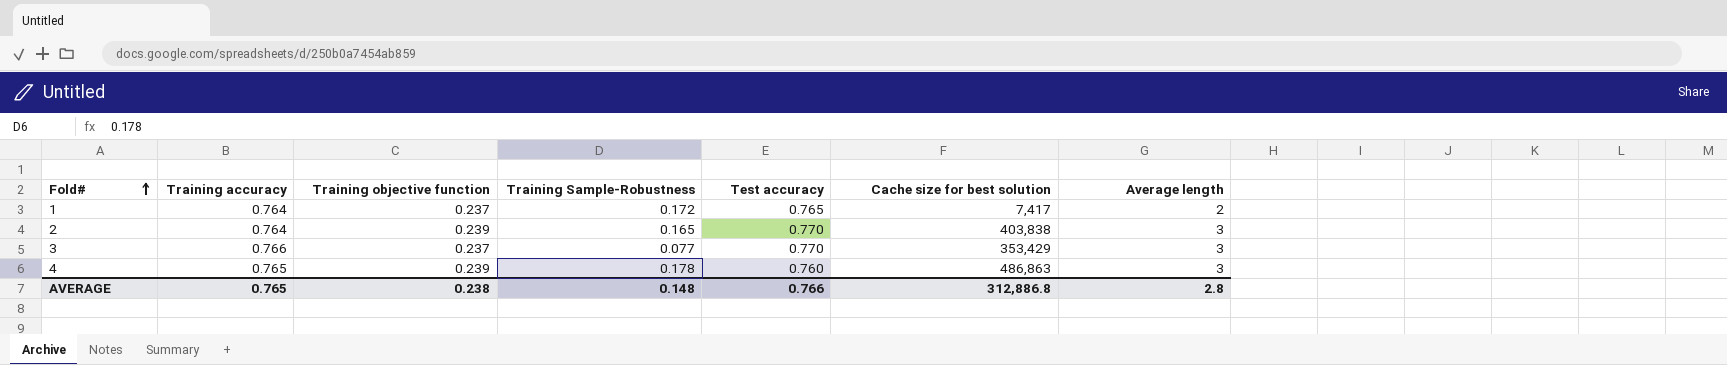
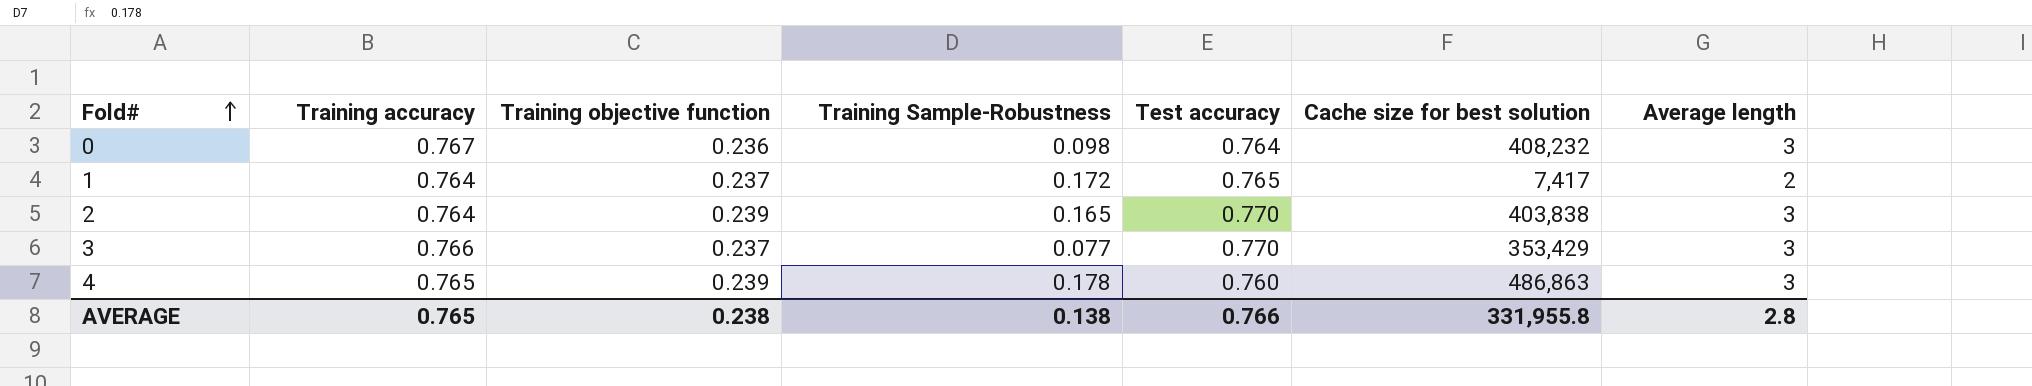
row 0: none -> 0.767 | 0.236 | 0.098 | 0.764 | 408,232 | 3
AVERAGE | Training Sample-Robustness: 0.148 -> 0.138
AVERAGE | Cache size for best solution: 312,886.8 -> 331,955.8

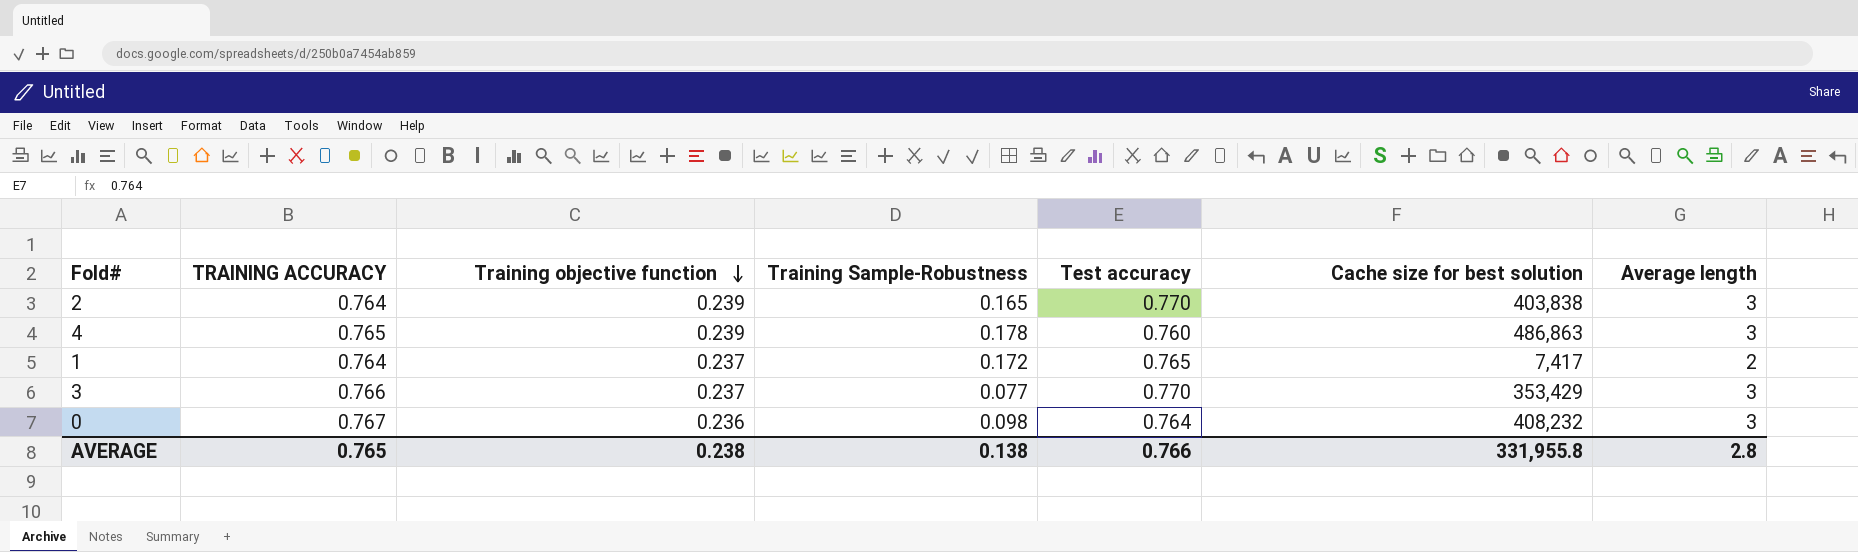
row order: Fold# ascending -> Training objective function descending
column name: Training accuracy -> TRAINING ACCURACY

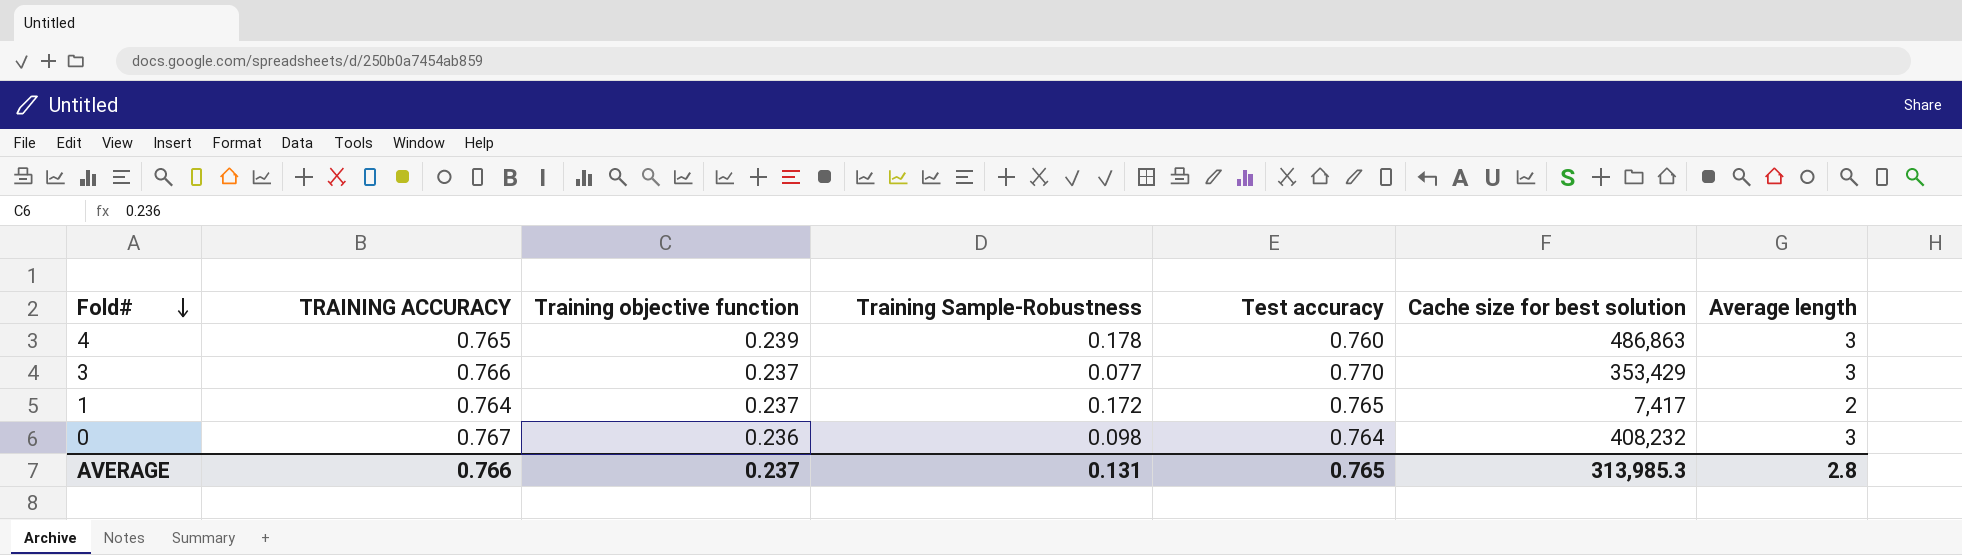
row order: Training objective function descending -> Fold# descending
row 2: 0.764 | 0.239 | 0.165 | 0.770 | 403,838 | 3 -> none
AVERAGE | TRAINING ACCURACY: 0.765 -> 0.766
AVERAGE | Training objective function: 0.238 -> 0.237
AVERAGE | Training Sample-Robustness: 0.138 -> 0.131
AVERAGE | Test accuracy: 0.766 -> 0.765
AVERAGE | Cache size for best solution: 331,955.8 -> 313,985.3

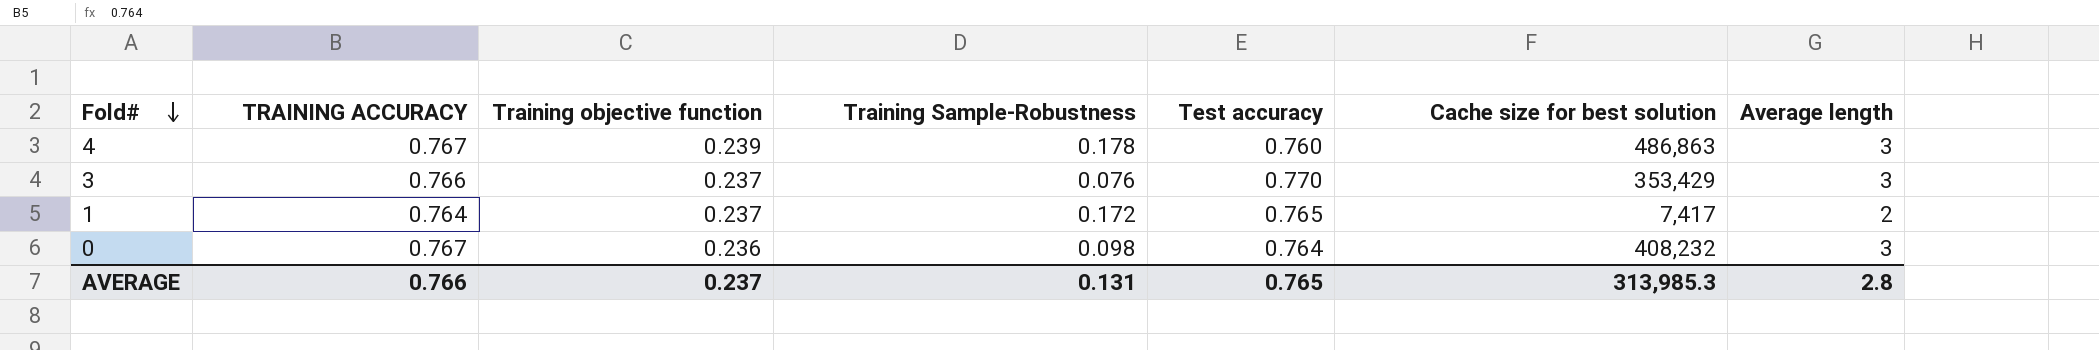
4 | TRAINING ACCURACY: 0.765 -> 0.767
3 | Training Sample-Robustness: 0.077 -> 0.076

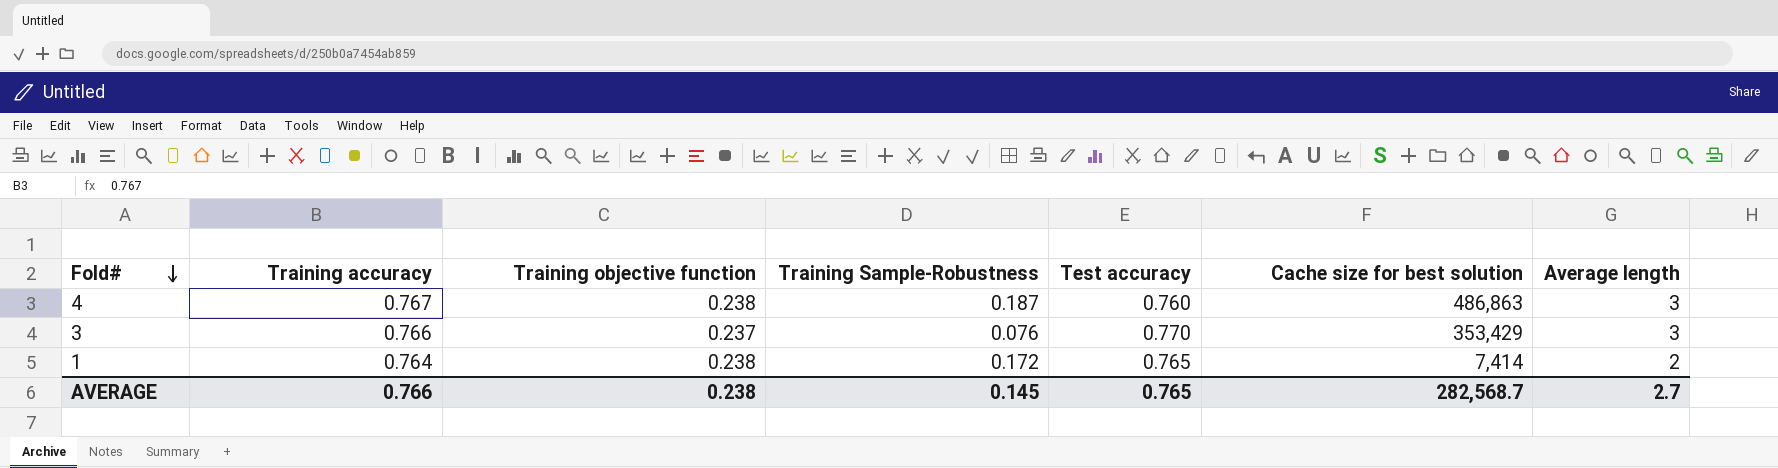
column name: TRAINING ACCURACY -> Training accuracy
row 0: 0.767 | 0.236 | 0.098 | 0.764 | 408,232 | 3 -> none
4 | Training objective function: 0.239 -> 0.238
4 | Training Sample-Robustness: 0.178 -> 0.187
1 | Training objective function: 0.237 -> 0.238
1 | Cache size for best solution: 7,417 -> 7,414
AVERAGE | Training objective function: 0.237 -> 0.238
AVERAGE | Training Sample-Robustness: 0.131 -> 0.145
AVERAGE | Cache size for best solution: 313,985.3 -> 282,568.7
AVERAGE | Average length: 2.8 -> 2.7

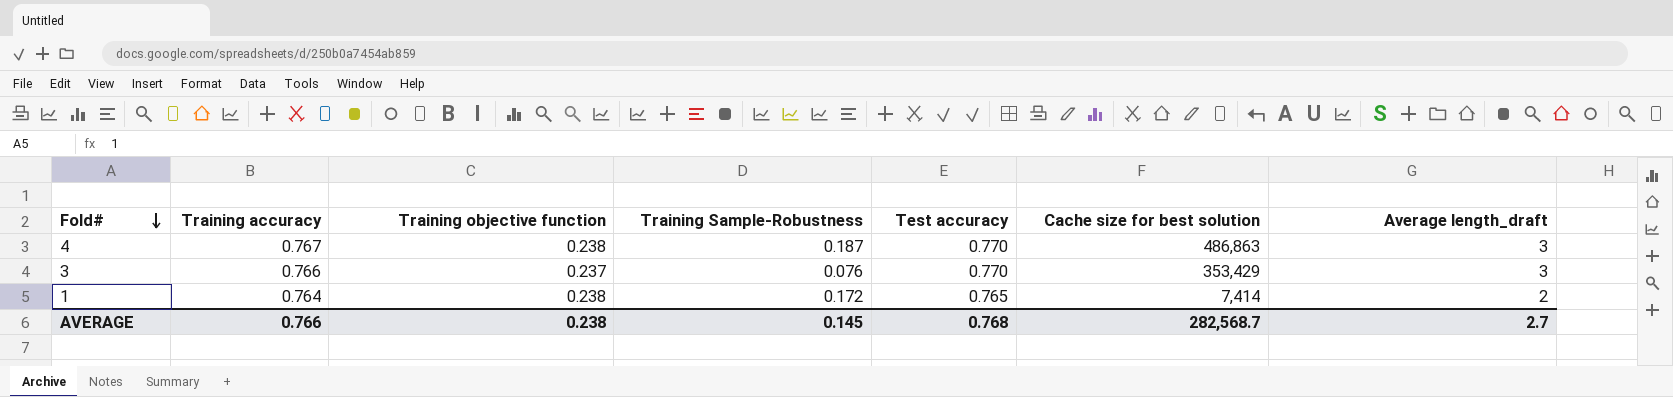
column name: Average length -> Average length_draft
4 | Test accuracy: 0.760 -> 0.770
AVERAGE | Test accuracy: 0.765 -> 0.768

